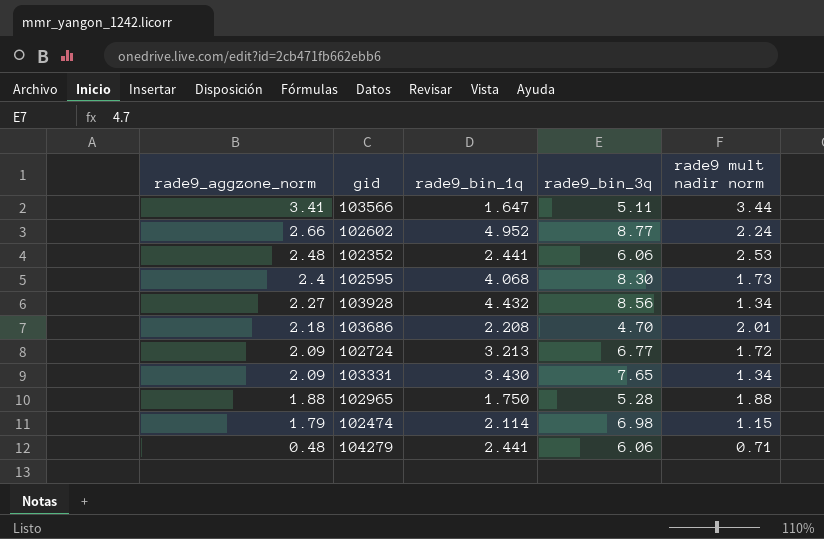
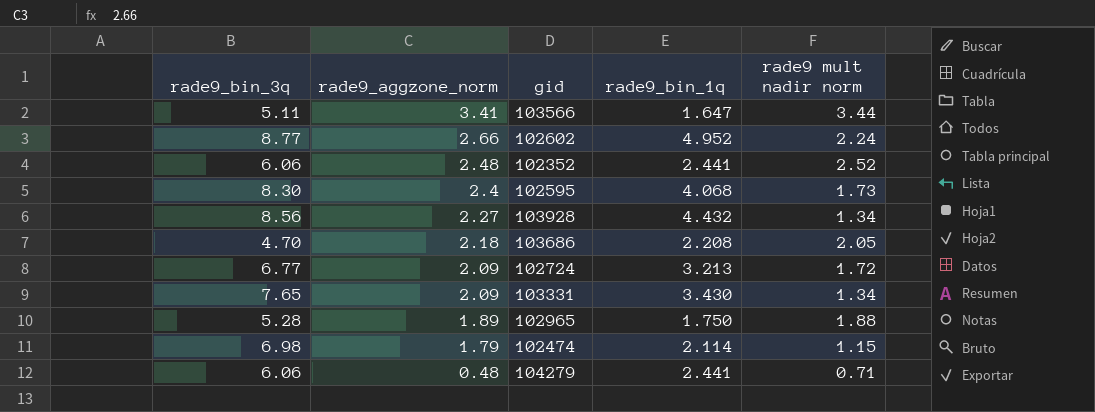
column rade9_bin_3q | position: 4 -> 1
102352 | rade9 mult nadir norm: 2.53 -> 2.52
103686 | rade9 mult nadir norm: 2.01 -> 2.05
102965 | rade9_aggzone_norm: 1.88 -> 1.89

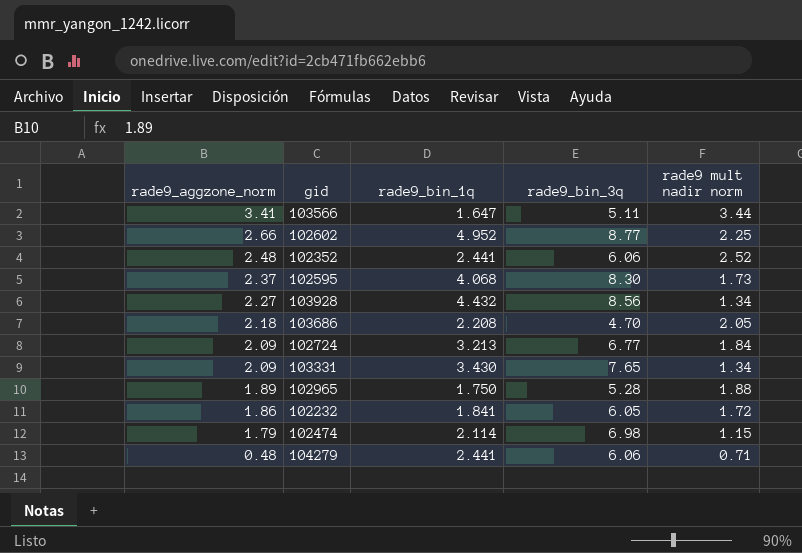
column rade9_bin_3q | position: 1 -> 4
102602 | rade9 mult nadir norm: 2.24 -> 2.25
102595 | rade9_aggzone_norm: 2.4 -> 2.37
102724 | rade9 mult nadir norm: 1.72 -> 1.84
row 102232: none -> 1.86 | 1.841 | 6.05 | 1.72

